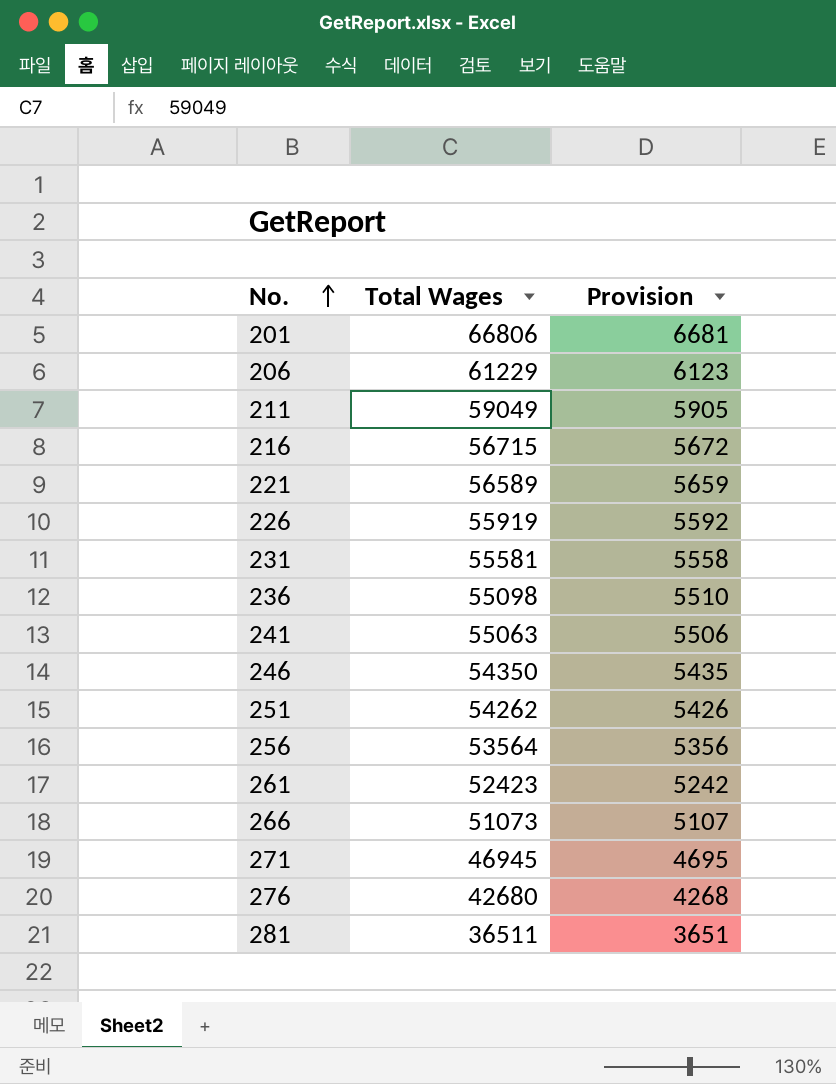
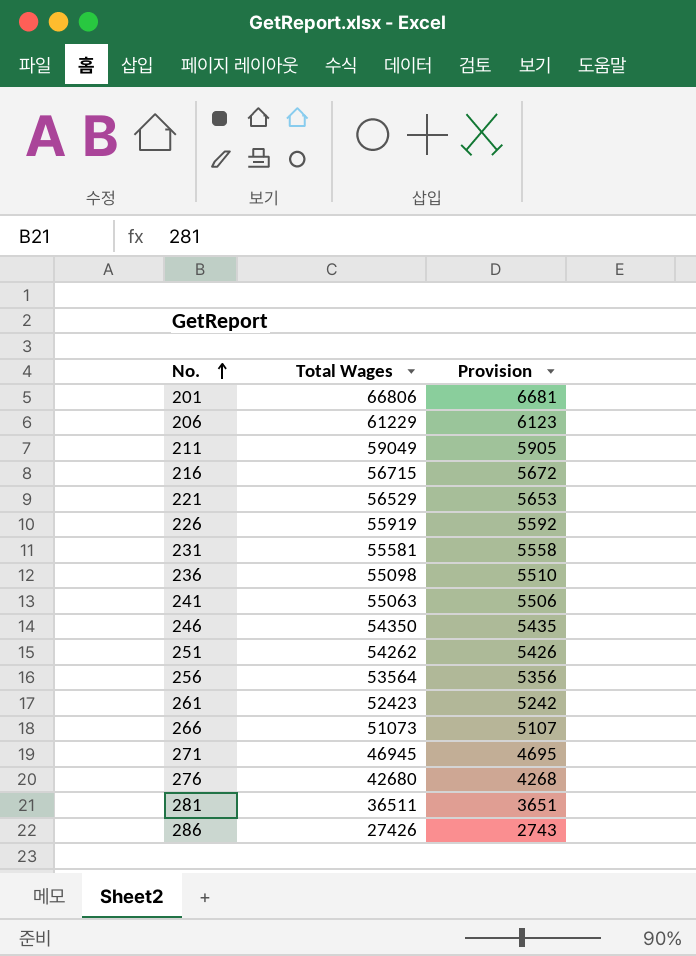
221 | Total Wages: 56589 -> 56529
221 | Provision: 5659 -> 5653
row 286: none -> 27426 | 2743

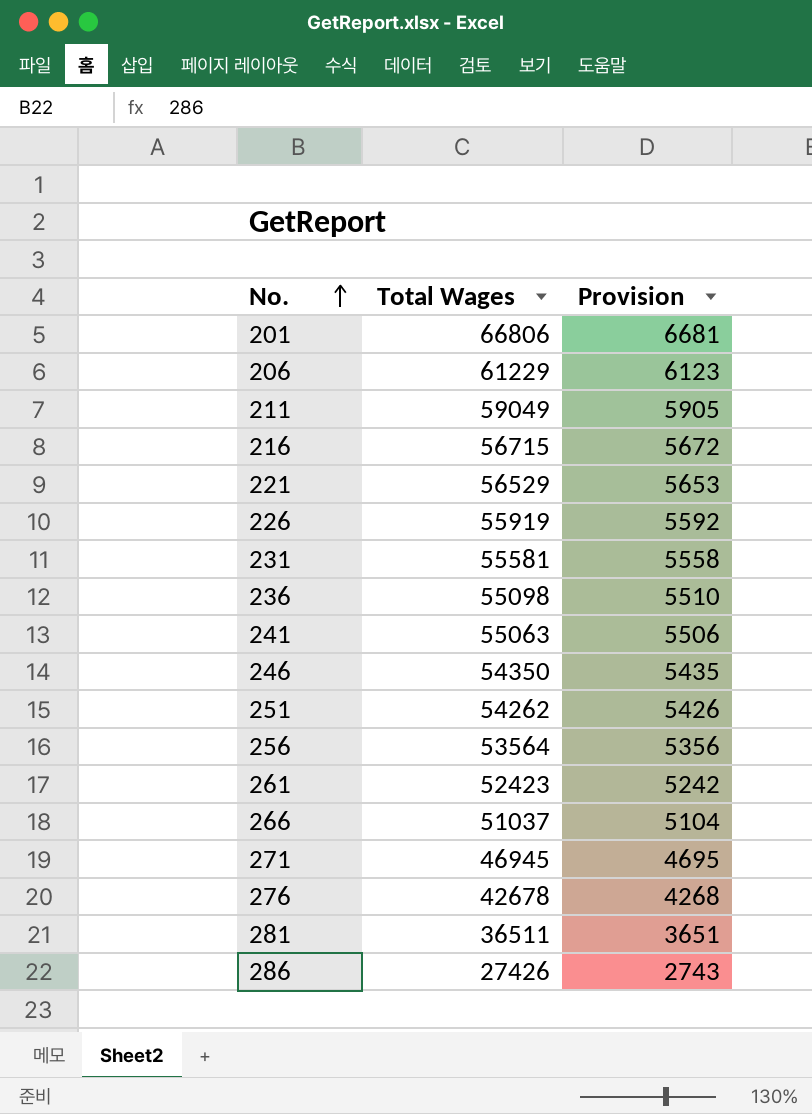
266 | Total Wages: 51073 -> 51037
266 | Provision: 5107 -> 5104
276 | Total Wages: 42680 -> 42678

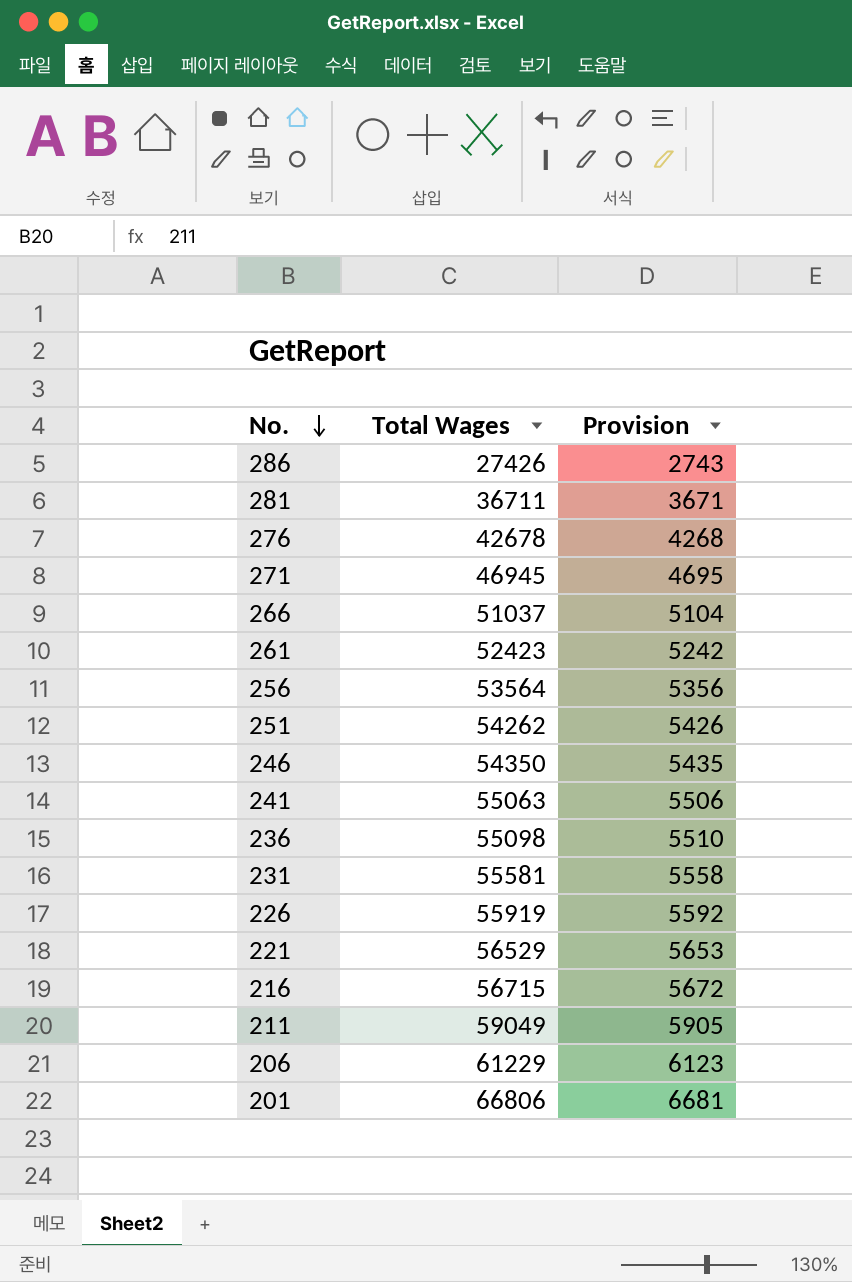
row order: No. ascending -> No. descending
281 | Total Wages: 36511 -> 36711
281 | Provision: 3651 -> 3671

